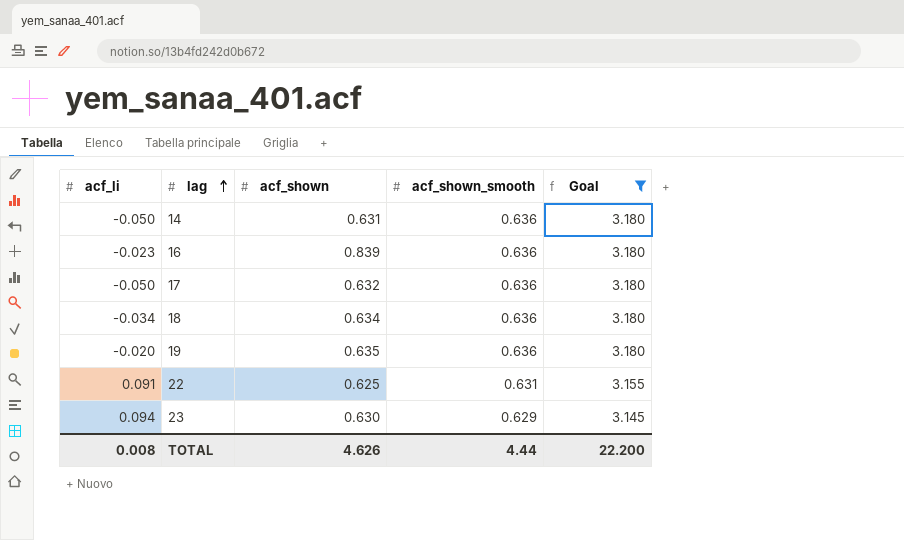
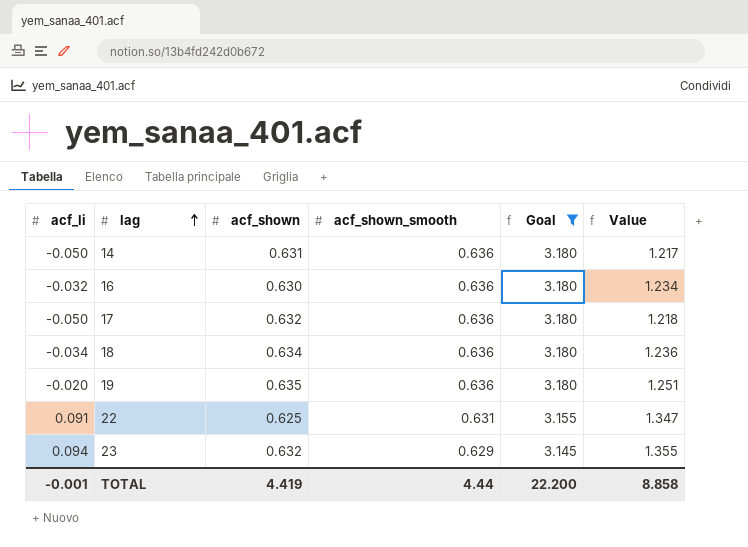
column Value | formula: none -> [acf_li] + [acf_shown] + [acf_shown_smooth]
16 | acf_li: -0.023 -> -0.032
16 | acf_shown: 0.839 -> 0.630
23 | acf_shown: 0.630 -> 0.632
TOTAL | acf_li: 0.008 -> -0.001
TOTAL | acf_shown: 4.626 -> 4.419

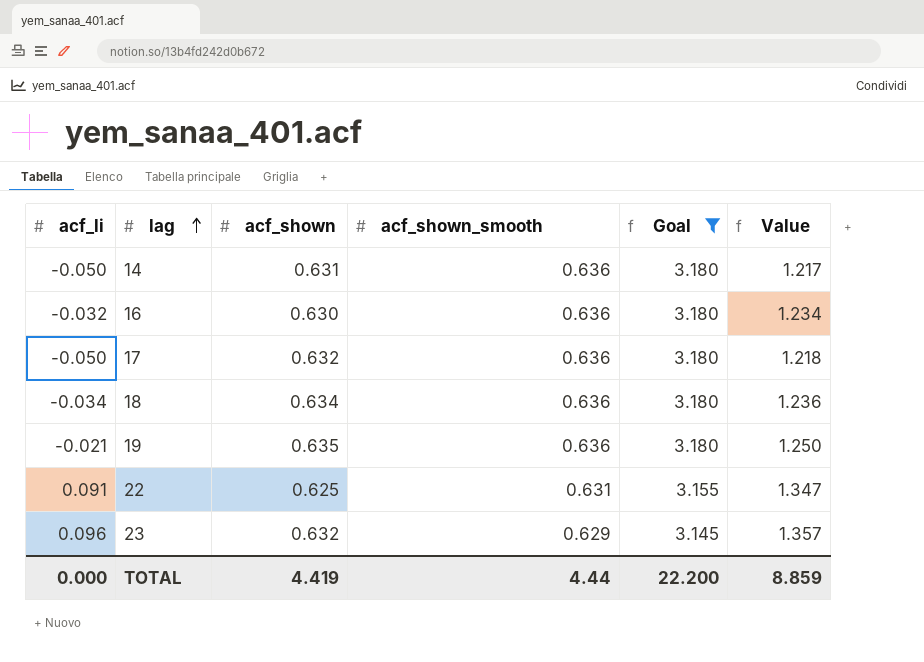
19 | acf_li: -0.020 -> -0.021
19 | Value: 1.251 -> 1.250
23 | acf_li: 0.094 -> 0.096
23 | Value: 1.355 -> 1.357
TOTAL | acf_li: -0.001 -> 0.000
TOTAL | Value: 8.858 -> 8.859

